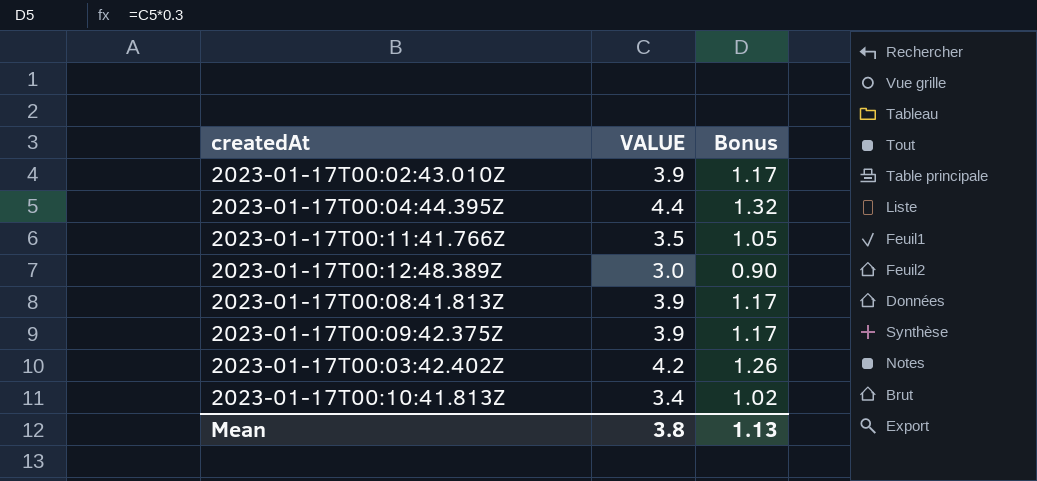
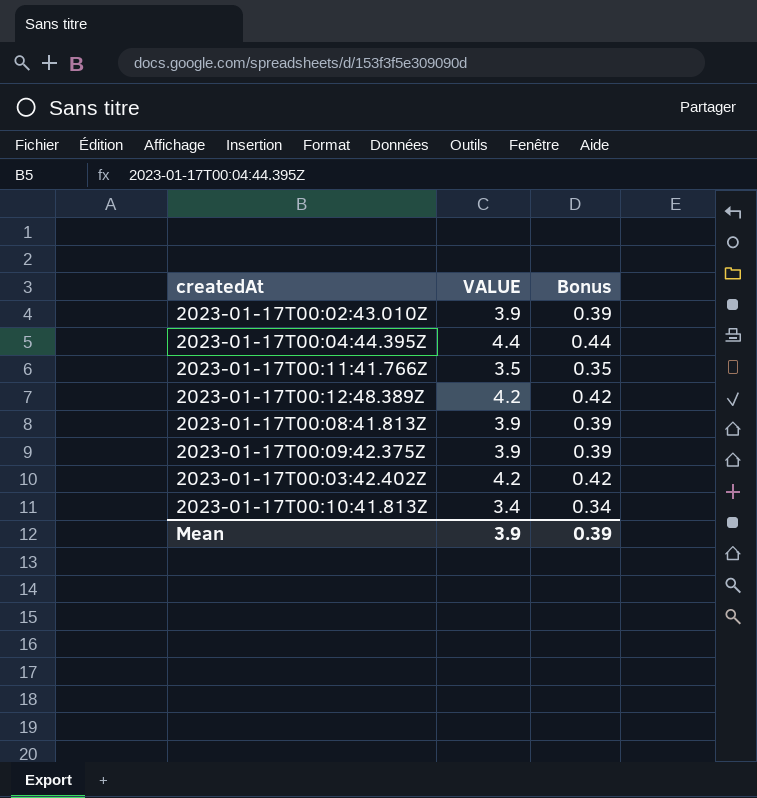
column Bonus | formula: [VALUE] * 0.3 -> [VALUE] * 0.1
2023-01-17T00:12:48.389Z | VALUE: 3.0 -> 4.2
Mean | VALUE: 3.8 -> 3.9
Mean | Bonus: 1.13 -> 0.39

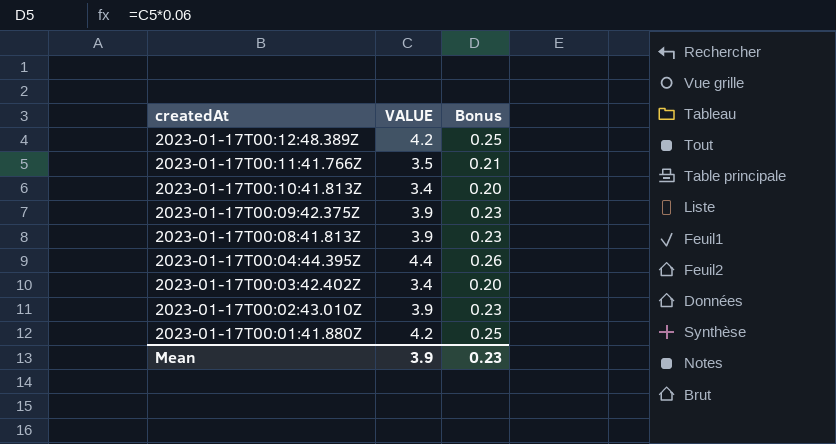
row order: none -> createdAt descending
column Bonus | formula: [VALUE] * 0.1 -> [VALUE] * 0.06
2023-01-17T00:03:42.402Z | VALUE: 4.2 -> 3.4
row 2023-01-17T00:01:41.880Z: none -> 4.2 | 0.25
Mean | Bonus: 0.39 -> 0.23

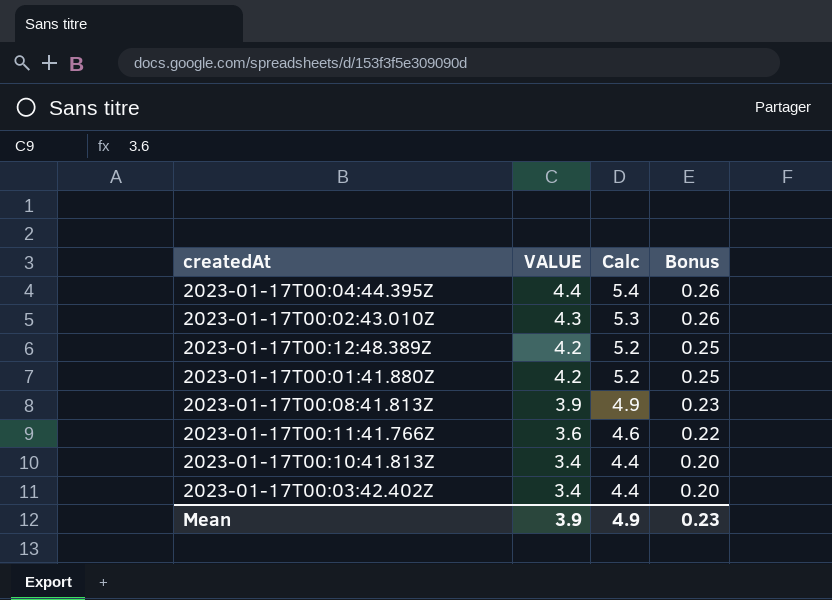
row order: createdAt descending -> VALUE descending
column Calc | formula: none -> [VALUE] + 1
row 2023-01-17T00:09:42.375Z: 3.9 | 0.23 -> none
2023-01-17T00:02:43.010Z | VALUE: 3.9 -> 4.3
2023-01-17T00:02:43.010Z | Bonus: 0.23 -> 0.26
2023-01-17T00:11:41.766Z | VALUE: 3.5 -> 3.6
2023-01-17T00:11:41.766Z | Bonus: 0.21 -> 0.22

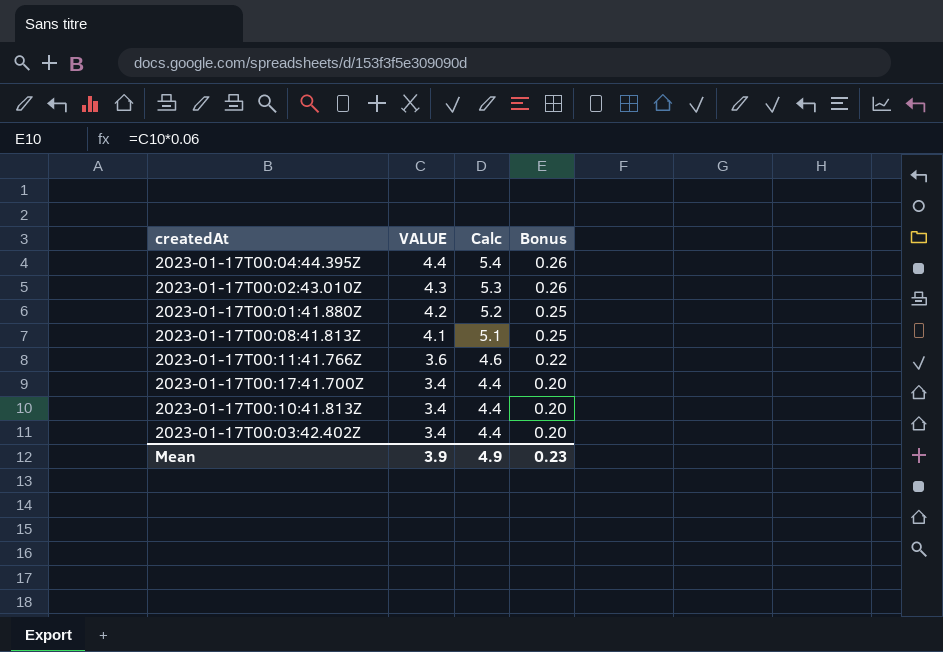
row 2023-01-17T00:12:48.389Z: 4.2 | 5.2 | 0.25 -> none
2023-01-17T00:08:41.813Z | VALUE: 3.9 -> 4.1
2023-01-17T00:08:41.813Z | Calc: 4.9 -> 5.1
2023-01-17T00:08:41.813Z | Bonus: 0.23 -> 0.25
row 2023-01-17T00:17:41.700Z: none -> 3.4 | 4.4 | 0.20

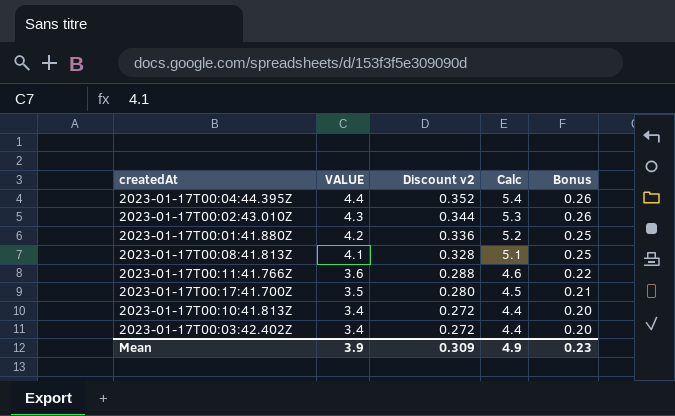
column Discount v2 | formula: none -> [VALUE] * 0.08
2023-01-17T00:17:41.700Z | VALUE: 3.4 -> 3.5
2023-01-17T00:17:41.700Z | Calc: 4.4 -> 4.5
2023-01-17T00:17:41.700Z | Bonus: 0.20 -> 0.21

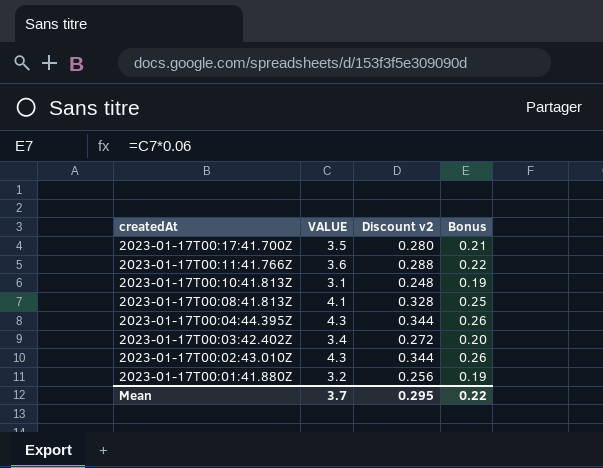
row order: VALUE descending -> createdAt descending
column Calc | formula: [VALUE] + 1 -> none
2023-01-17T00:10:41.813Z | VALUE: 3.4 -> 3.1
2023-01-17T00:10:41.813Z | Discount v2: 0.272 -> 0.248
2023-01-17T00:10:41.813Z | Bonus: 0.20 -> 0.19
2023-01-17T00:04:44.395Z | VALUE: 4.4 -> 4.3
2023-01-17T00:04:44.395Z | Discount v2: 0.352 -> 0.344
2023-01-17T00:01:41.880Z | VALUE: 4.2 -> 3.2
2023-01-17T00:01:41.880Z | Discount v2: 0.336 -> 0.256
2023-01-17T00:01:41.880Z | Bonus: 0.25 -> 0.19
Mean | VALUE: 3.9 -> 3.7
Mean | Discount v2: 0.309 -> 0.295
Mean | Bonus: 0.23 -> 0.22

